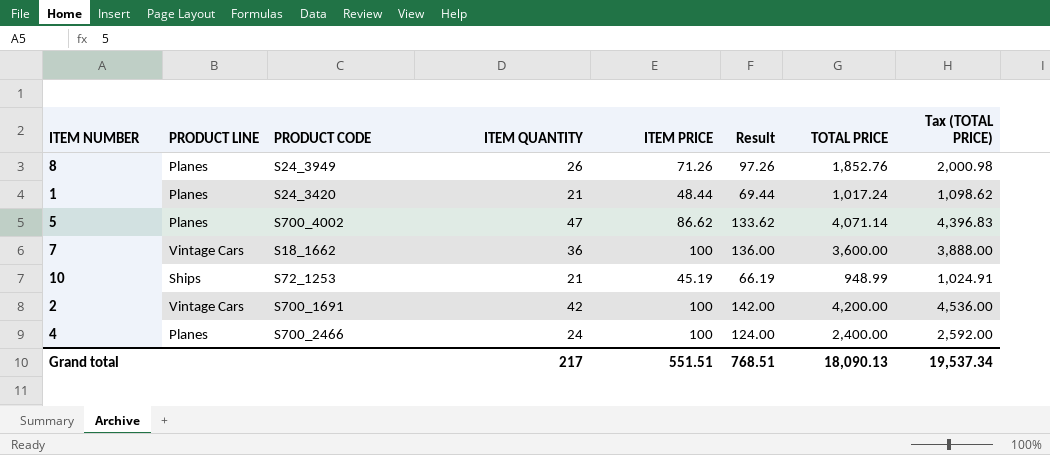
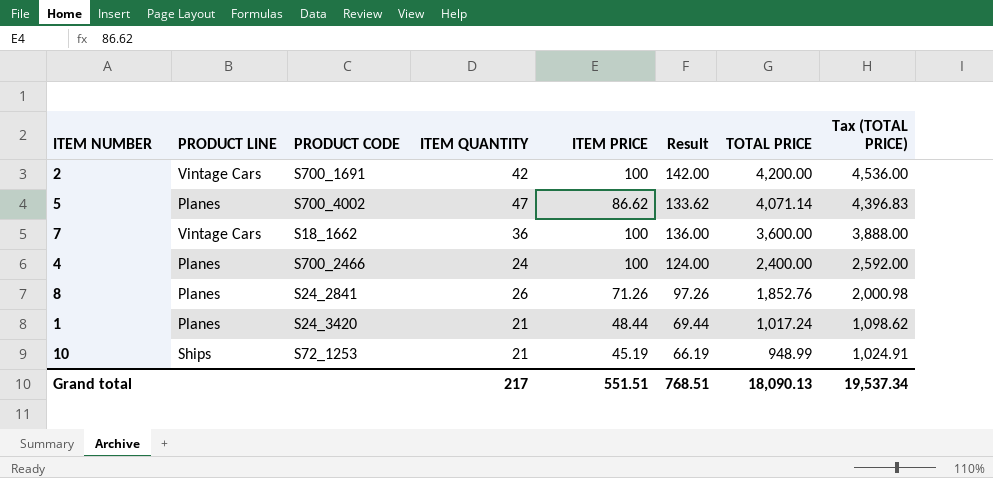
row order: none -> TOTAL PRICE descending
8 | PRODUCT CODE: S24_3949 -> S24_2841

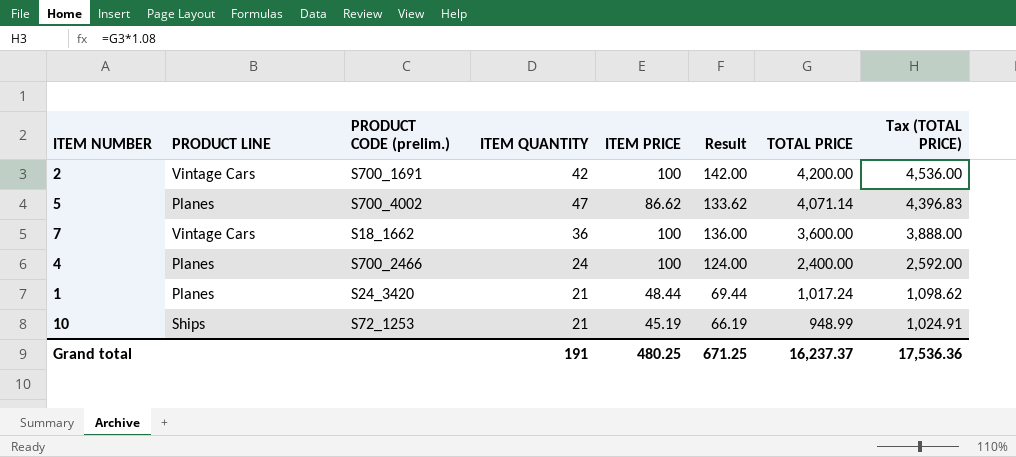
column name: PRODUCT CODE -> PRODUCT CODE (prelim.)
row 8: Planes | S24_2841 | 26 | 71.26 | 97.26 | 1,852.76 | 2,000.98 -> none
Grand total | ITEM QUANTITY: 217 -> 191
Grand total | ITEM PRICE: 551.51 -> 480.25
Grand total | Result: 768.51 -> 671.25
Grand total | TOTAL PRICE: 18,090.13 -> 16,237.37
Grand total | Tax (TOTAL PRICE): 19,537.34 -> 17,536.36

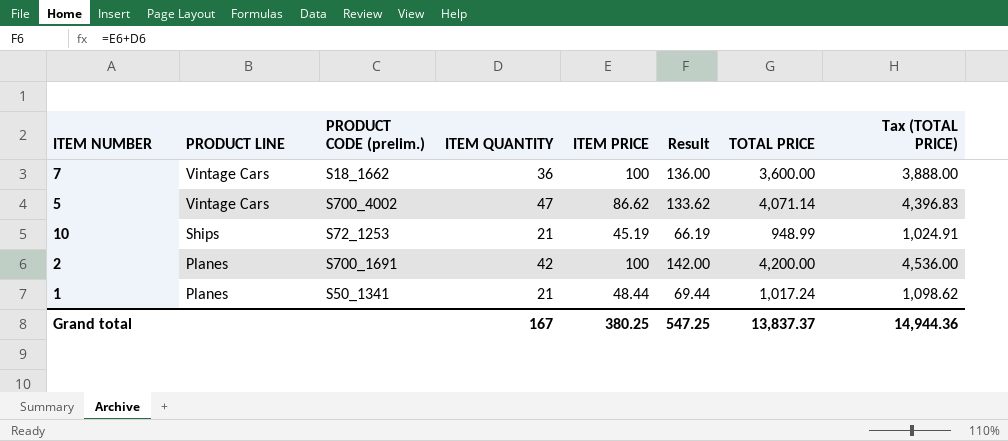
row order: TOTAL PRICE descending -> PRODUCT LINE descending
row 4: Planes | S700_2466 | 24 | 100 | 124.00 | 2,400.00 | 2,592.00 -> none
5 | PRODUCT LINE: Planes -> Vintage Cars
2 | PRODUCT LINE: Vintage Cars -> Planes
1 | PRODUCT CODE (prelim.): S24_3420 -> S50_1341
Grand total | ITEM QUANTITY: 191 -> 167
Grand total | ITEM PRICE: 480.25 -> 380.25
Grand total | Result: 671.25 -> 547.25
Grand total | TOTAL PRICE: 16,237.37 -> 13,837.37
Grand total | Tax (TOTAL PRICE): 17,536.36 -> 14,944.36

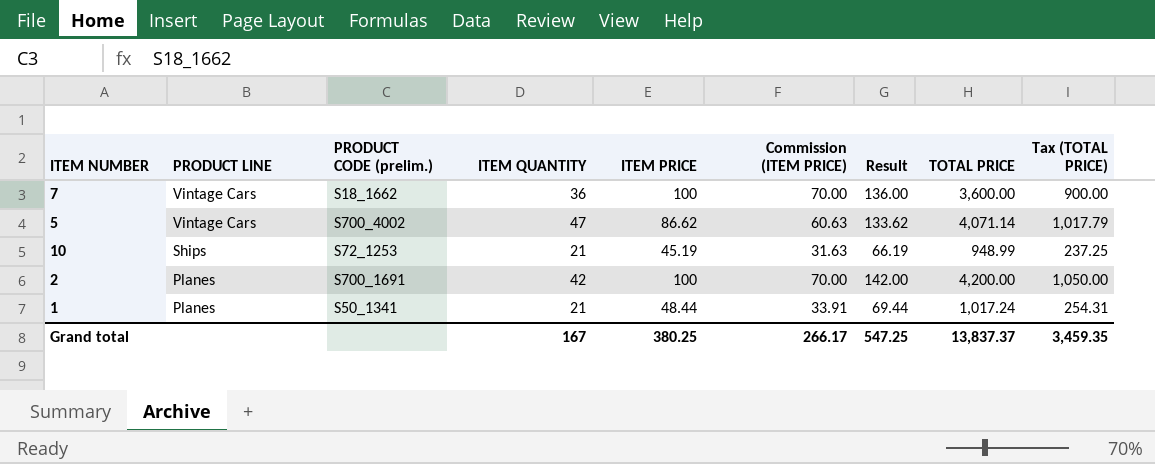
column Commission (ITEM PRICE) | formula: none -> [ITEM PRICE] * 0.7
column Tax (TOTAL PRICE) | formula: [TOTAL PRICE] * 1.08 -> [TOTAL PRICE] * 0.25
Grand total | Tax (TOTAL PRICE): 14,944.36 -> 3,459.35

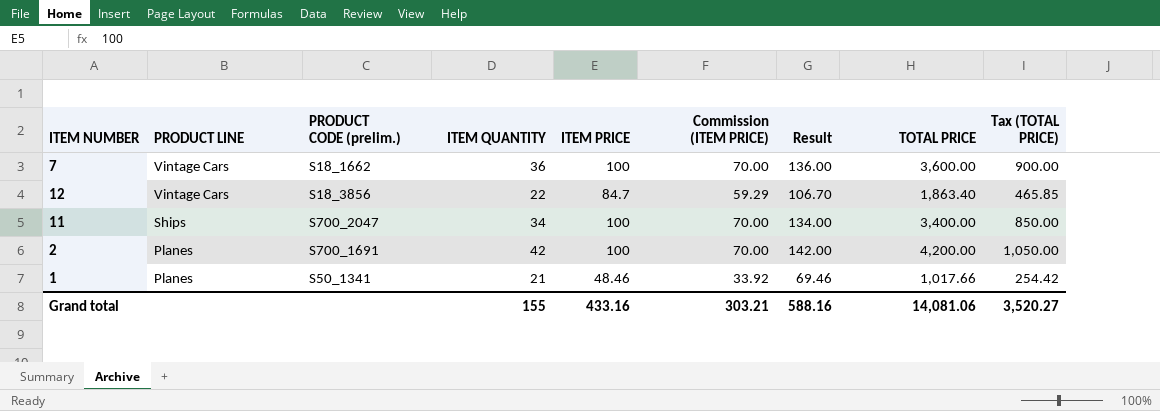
row 5: Vintage Cars | S700_4002 | 47 | 86.62 | 60.63 | 133.62 | 4,071.14 | 1,017.79 -> none
row 10: Ships | S72_1253 | 21 | 45.19 | 31.63 | 66.19 | 948.99 | 237.25 -> none
row 12: none -> Vintage Cars | S18_3856 | 22 | 84.7 | 59.29 | 106.70 | 1,863.40 | 465.85
row 11: none -> Ships | S700_2047 | 34 | 100 | 70.00 | 134.00 | 3,400.00 | 850.00
1 | ITEM PRICE: 48.44 -> 48.46
1 | Commission (ITEM PRICE): 33.91 -> 33.92
1 | Result: 69.44 -> 69.46
1 | TOTAL PRICE: 1,017.24 -> 1,017.66
1 | Tax (TOTAL PRICE): 254.31 -> 254.42
Grand total | ITEM QUANTITY: 167 -> 155
Grand total | ITEM PRICE: 380.25 -> 433.16
Grand total | Commission (ITEM PRICE): 266.17 -> 303.21
Grand total | Result: 547.25 -> 588.16
Grand total | TOTAL PRICE: 13,837.37 -> 14,081.06
Grand total | Tax (TOTAL PRICE): 3,459.35 -> 3,520.27

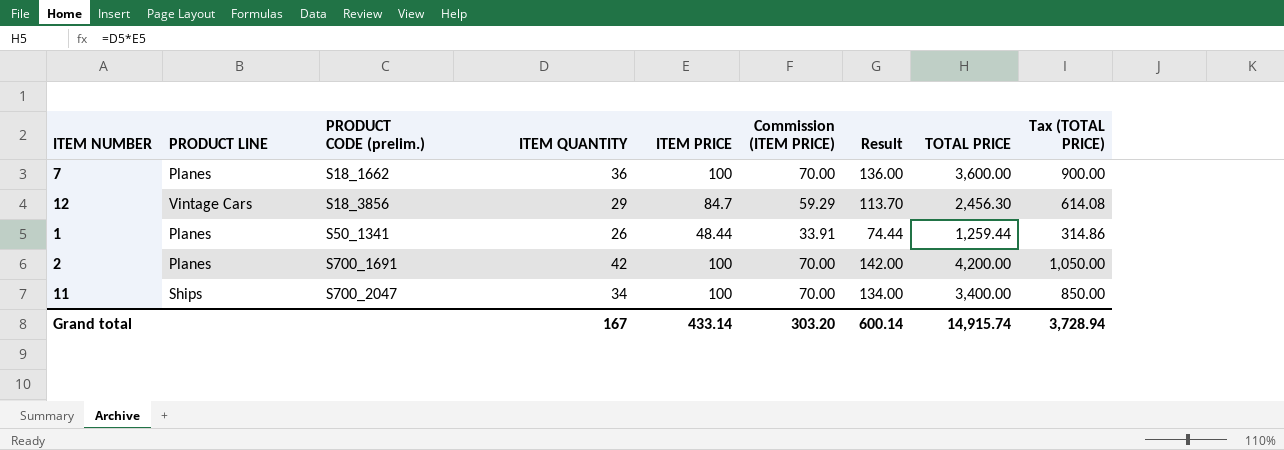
row order: PRODUCT LINE descending -> PRODUCT CODE (prelim.) ascending
7 | PRODUCT LINE: Vintage Cars -> Planes
12 | ITEM QUANTITY: 22 -> 29
12 | Result: 106.70 -> 113.70
12 | TOTAL PRICE: 1,863.40 -> 2,456.30
12 | Tax (TOTAL PRICE): 465.85 -> 614.08
1 | ITEM QUANTITY: 21 -> 26
1 | ITEM PRICE: 48.46 -> 48.44
1 | Commission (ITEM PRICE): 33.92 -> 33.91
1 | Result: 69.46 -> 74.44
1 | TOTAL PRICE: 1,017.66 -> 1,259.44
1 | Tax (TOTAL PRICE): 254.42 -> 314.86
Grand total | ITEM QUANTITY: 155 -> 167
Grand total | ITEM PRICE: 433.16 -> 433.14
Grand total | Commission (ITEM PRICE): 303.21 -> 303.20
Grand total | Result: 588.16 -> 600.14
Grand total | TOTAL PRICE: 14,081.06 -> 14,915.74
Grand total | Tax (TOTAL PRICE): 3,520.27 -> 3,728.94

